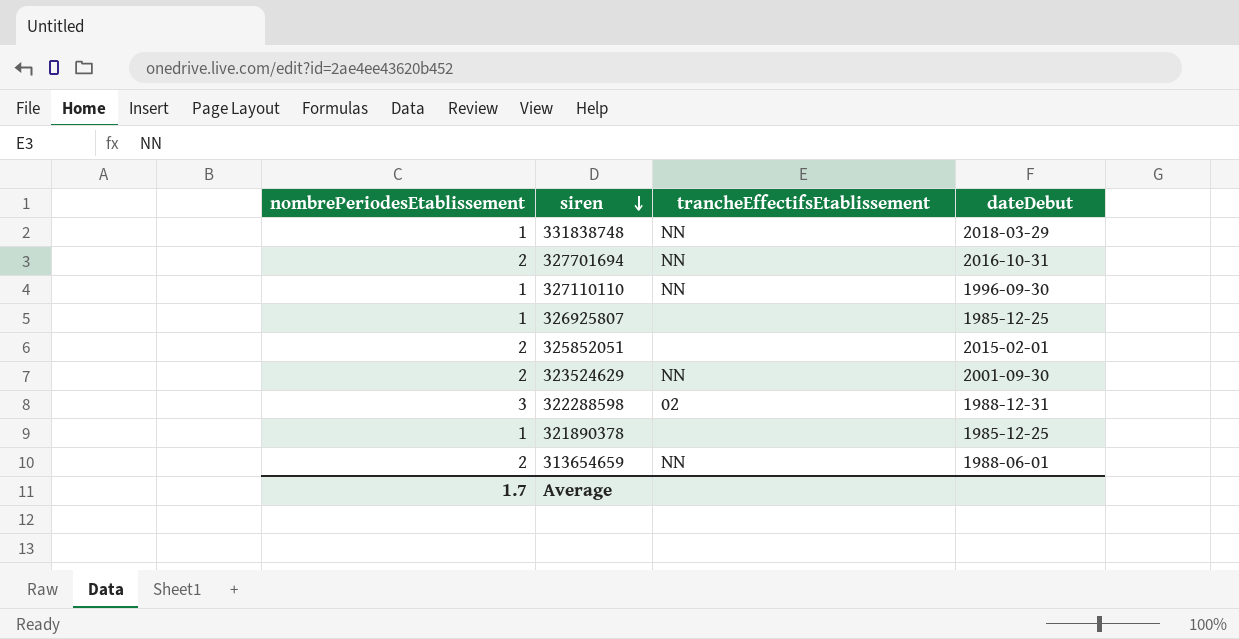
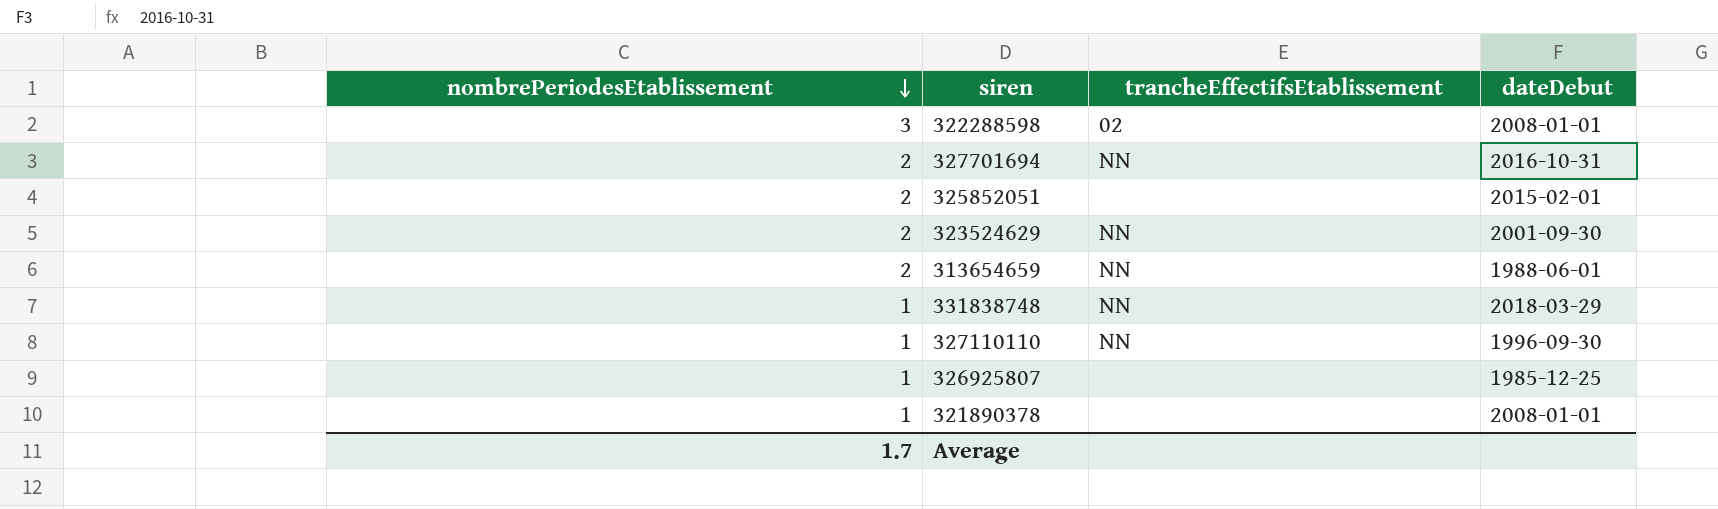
row order: siren descending -> nombrePeriodesEtablissement descending
322288598 | dateDebut: 1988-12-31 -> 2008-01-01
321890378 | dateDebut: 1985-12-25 -> 2008-01-01

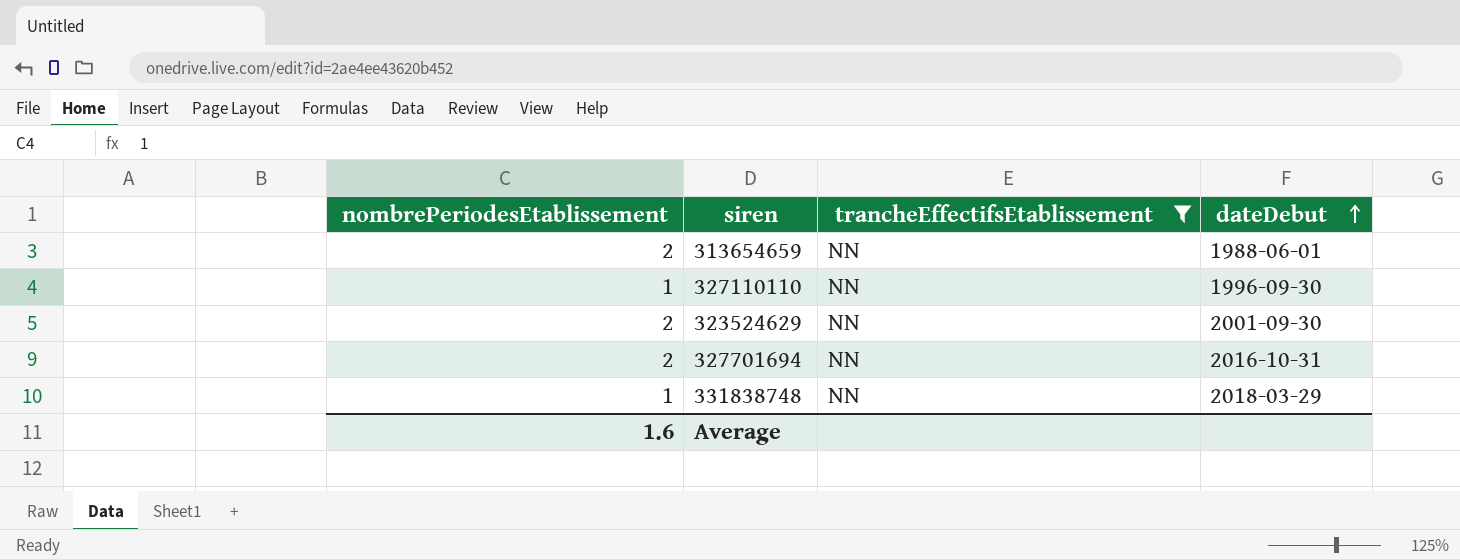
filter: none -> trancheEffectifsEtablissement = NN
row order: nombrePeriodesEtablissement descending -> dateDebut ascending
Average | nombrePeriodesEtablissement: 1.7 -> 1.6

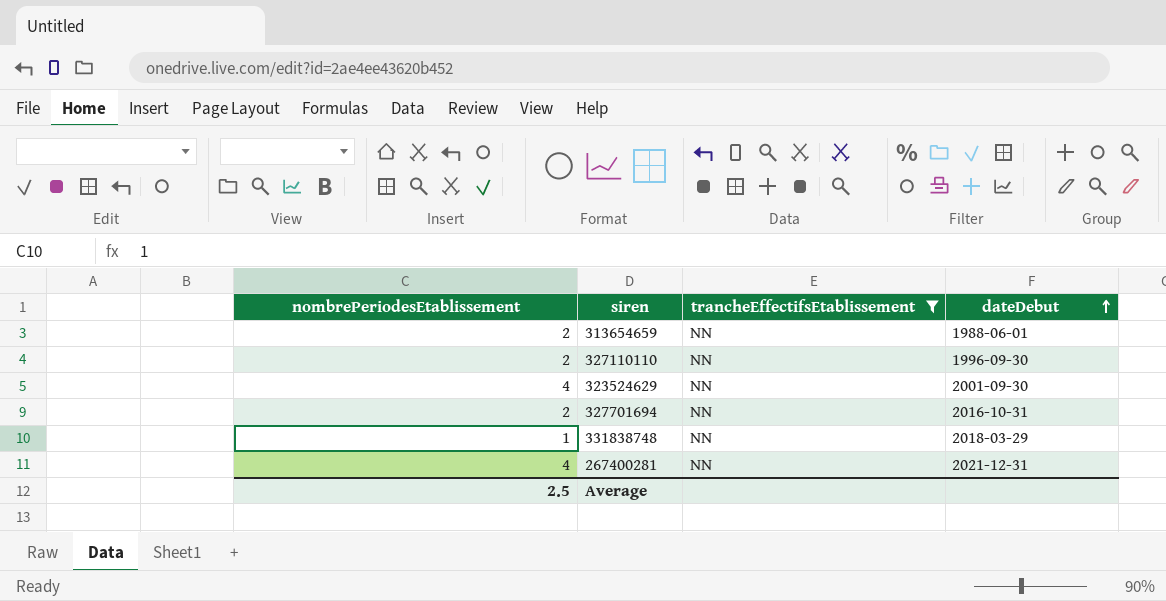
327110110 | nombrePeriodesEtablissement: 1 -> 2
323524629 | nombrePeriodesEtablissement: 2 -> 4
row 267400281: none -> 4 | NN | 2021-12-31
Average | nombrePeriodesEtablissement: 1.6 -> 2.5

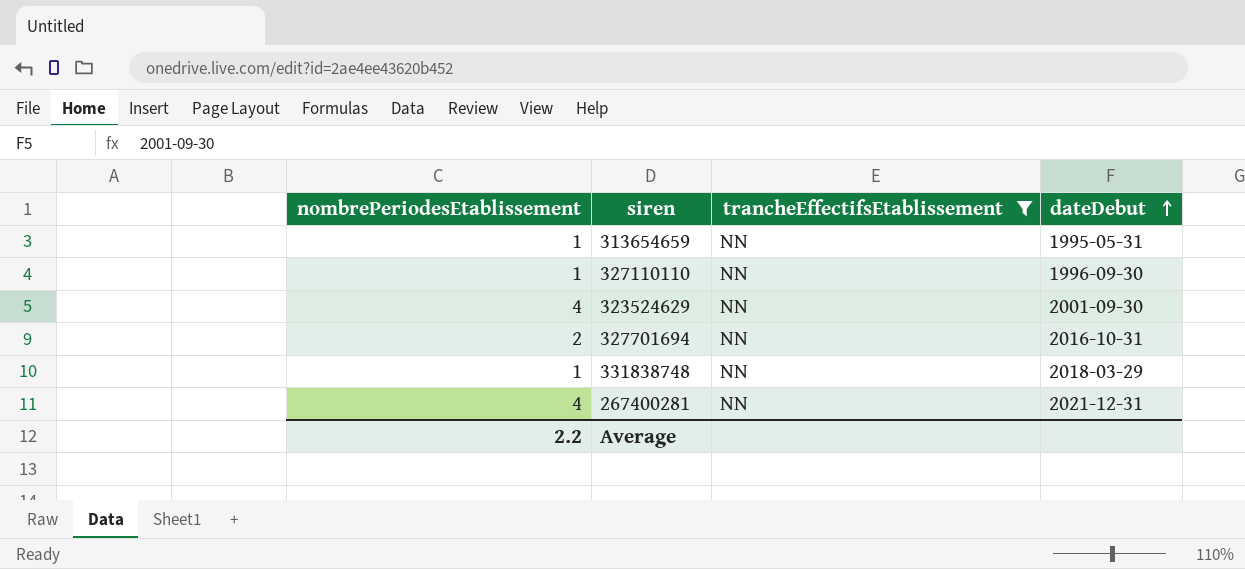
313654659 | nombrePeriodesEtablissement: 2 -> 1
313654659 | dateDebut: 1988-06-01 -> 1995-05-31
327110110 | nombrePeriodesEtablissement: 2 -> 1
Average | nombrePeriodesEtablissement: 2.5 -> 2.2

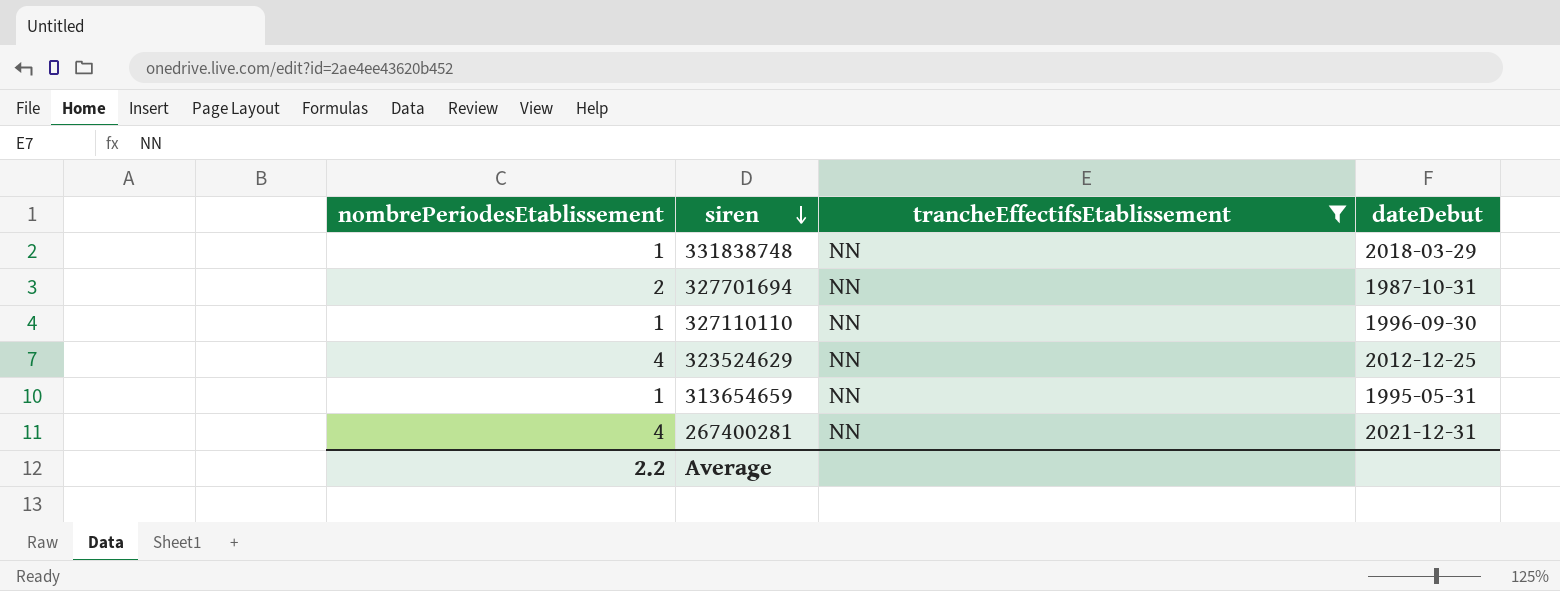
row order: dateDebut ascending -> siren descending
327701694 | dateDebut: 2016-10-31 -> 1987-10-31
323524629 | dateDebut: 2001-09-30 -> 2012-12-25

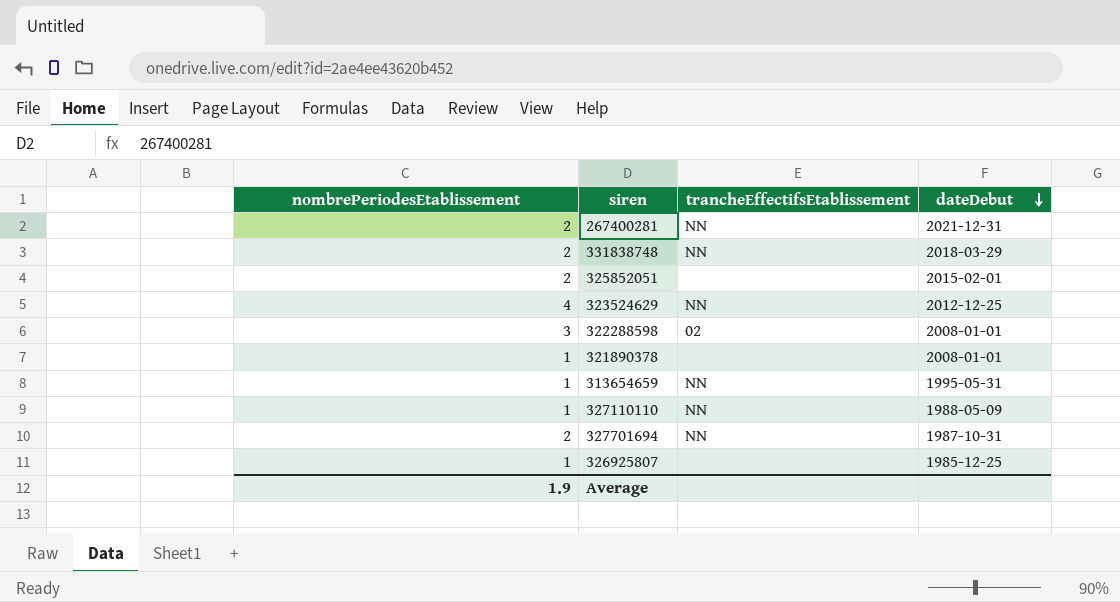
filter: trancheEffectifsEtablissement = NN -> none
row order: siren descending -> dateDebut descending
267400281 | nombrePeriodesEtablissement: 4 -> 2
331838748 | nombrePeriodesEtablissement: 1 -> 2
327110110 | dateDebut: 1996-09-30 -> 1988-05-09
Average | nombrePeriodesEtablissement: 2.2 -> 1.9

